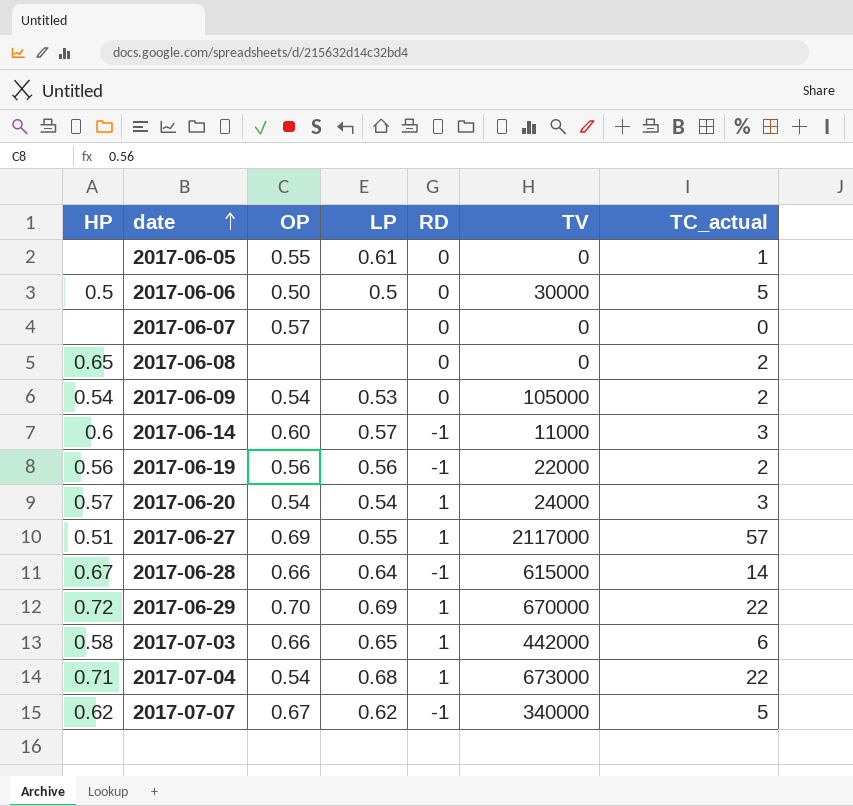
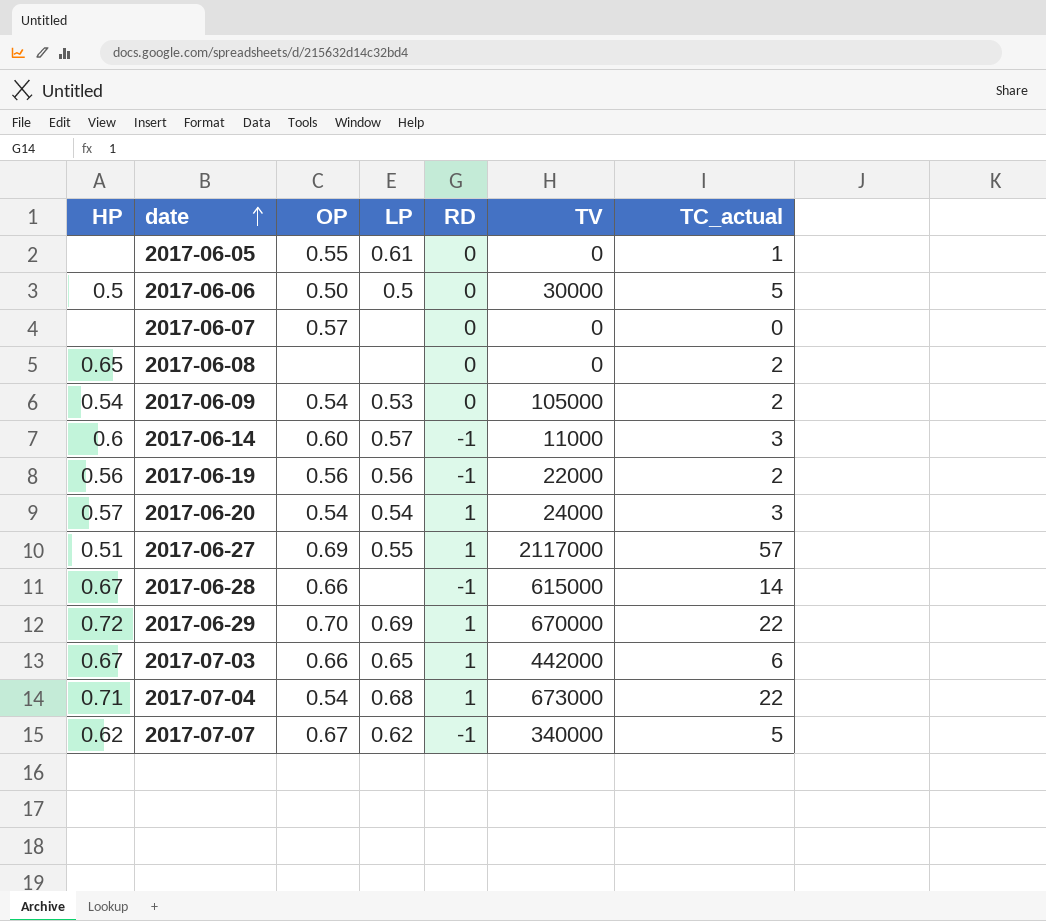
2017-06-28 | LP: 0.64 -> none
2017-07-03 | HP: 0.58 -> 0.67

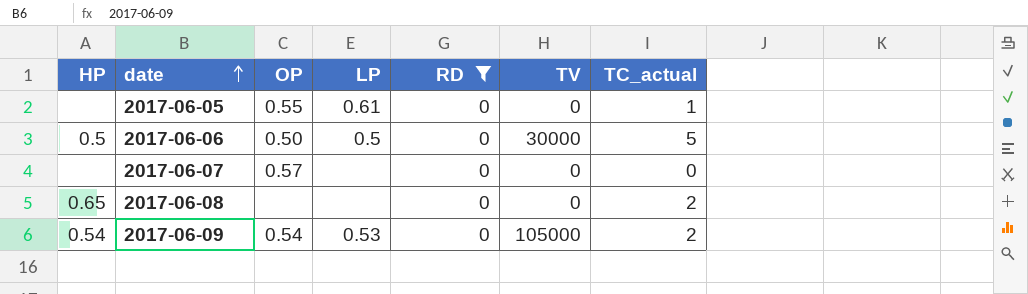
filter: none -> RD = 0

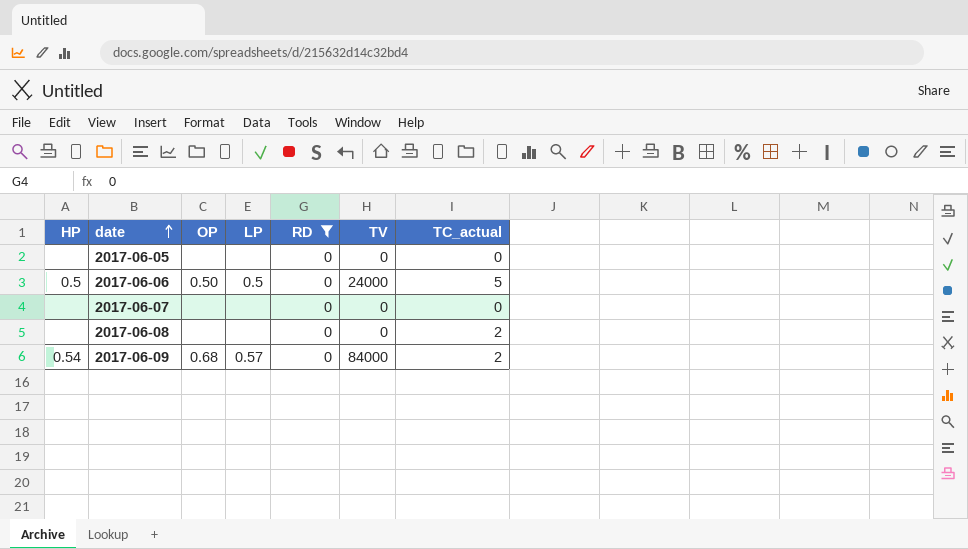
2017-06-05 | OP: 0.55 -> none
2017-06-05 | LP: 0.61 -> none
2017-06-05 | TC_actual: 1 -> 0
2017-06-06 | TV: 30000 -> 24000
2017-06-07 | OP: 0.57 -> none
2017-06-08 | HP: 0.65 -> none
2017-06-09 | OP: 0.54 -> 0.68
2017-06-09 | LP: 0.53 -> 0.57
2017-06-09 | TV: 105000 -> 84000

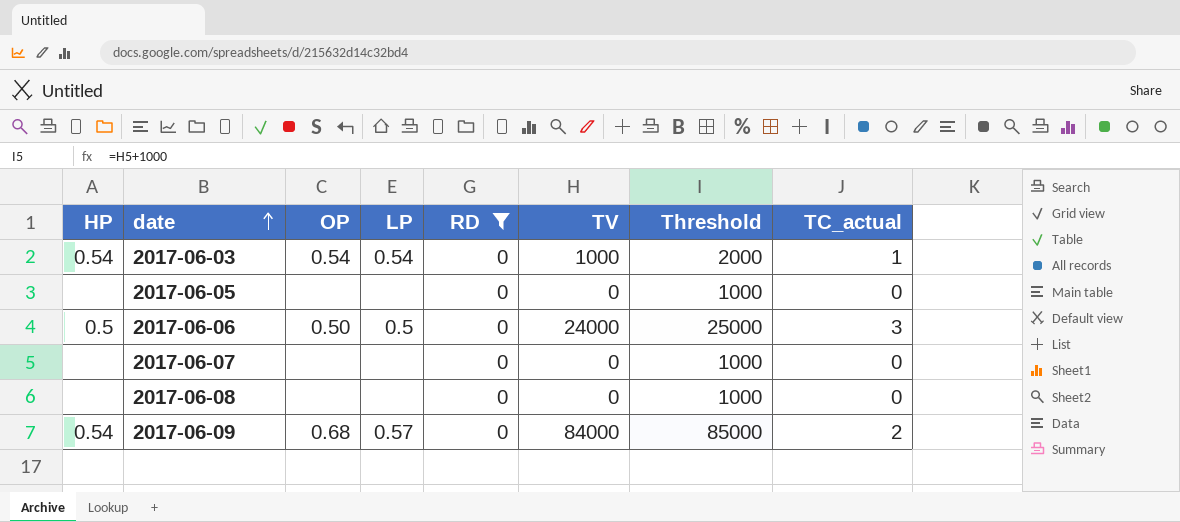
column Threshold | formula: none -> [TV] + 1000
row 2017-06-03: none -> 0.54 | 0.54 | 0.54 | 0 | 1000 | 2000 | 1
2017-06-06 | TC_actual: 5 -> 3
2017-06-08 | TC_actual: 2 -> 0

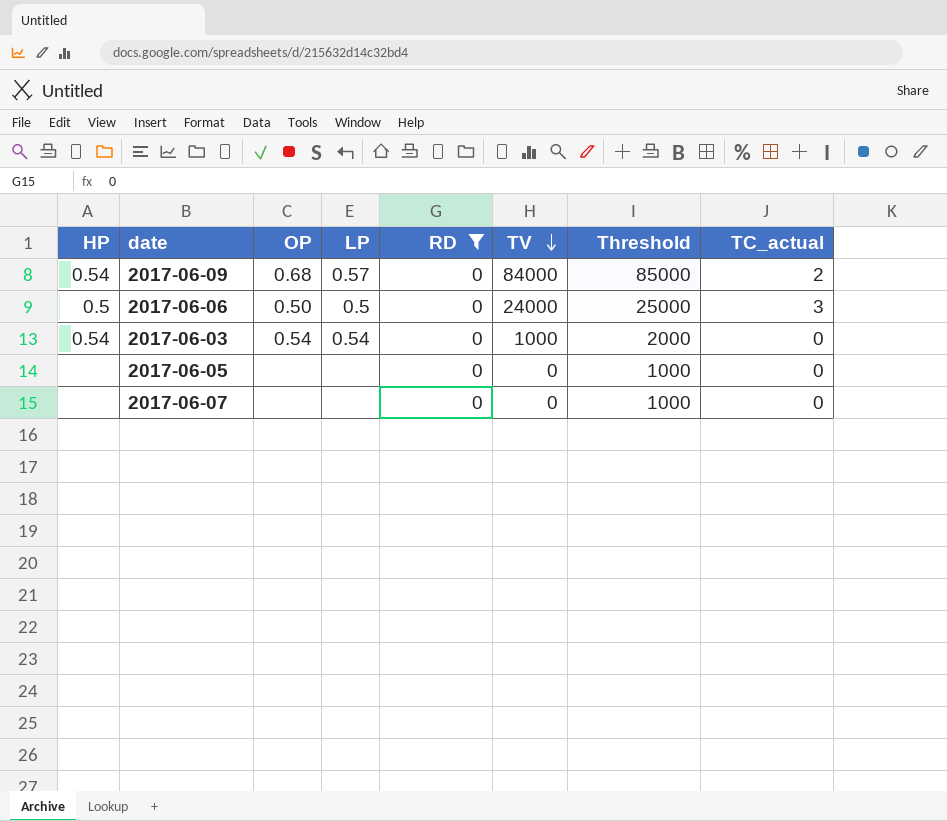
row order: date ascending -> TV descending
row 2017-06-08: none | none | none | 0 | 0 | 1000 | 0 -> none
2017-06-03 | TC_actual: 1 -> 0

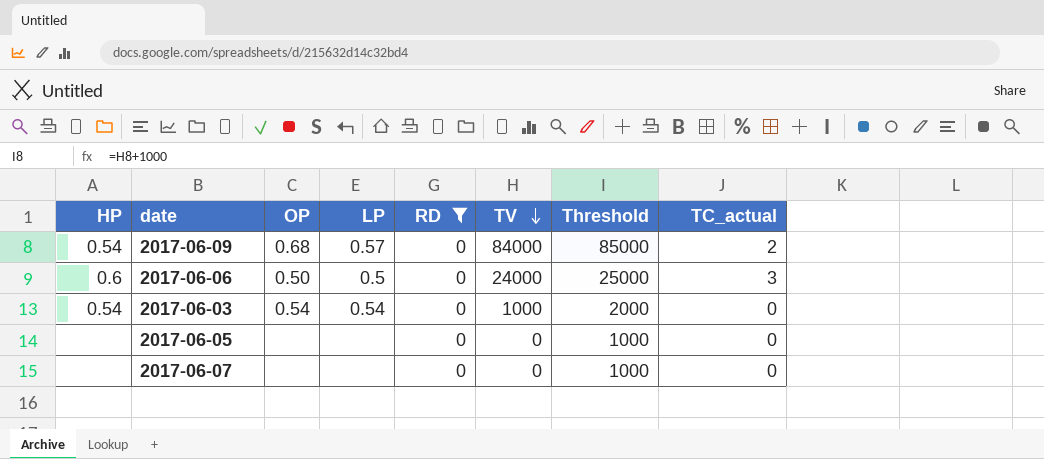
2017-06-06 | HP: 0.5 -> 0.6

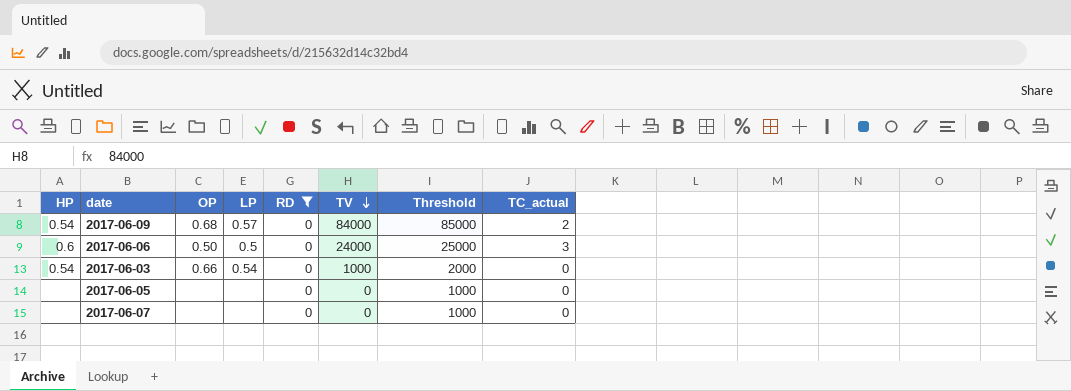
2017-06-03 | OP: 0.54 -> 0.66

